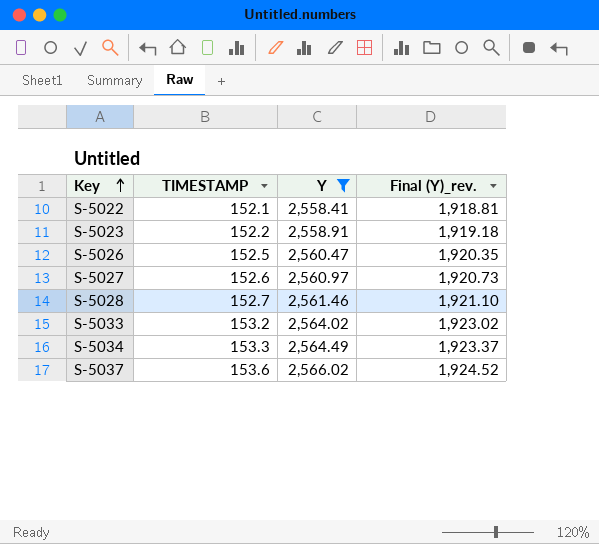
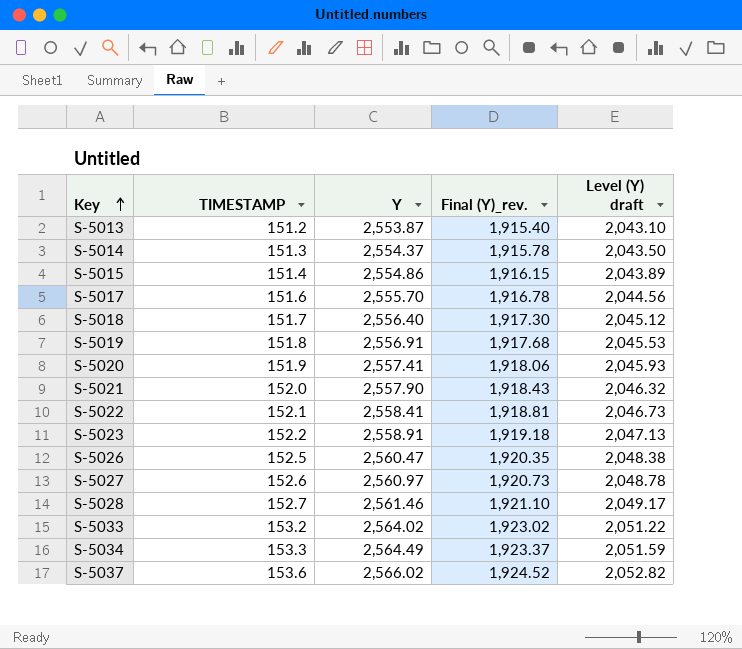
filter: Y >= 2,558.41 -> none
column Level (Y) draft | formula: none -> [Y] * 0.8

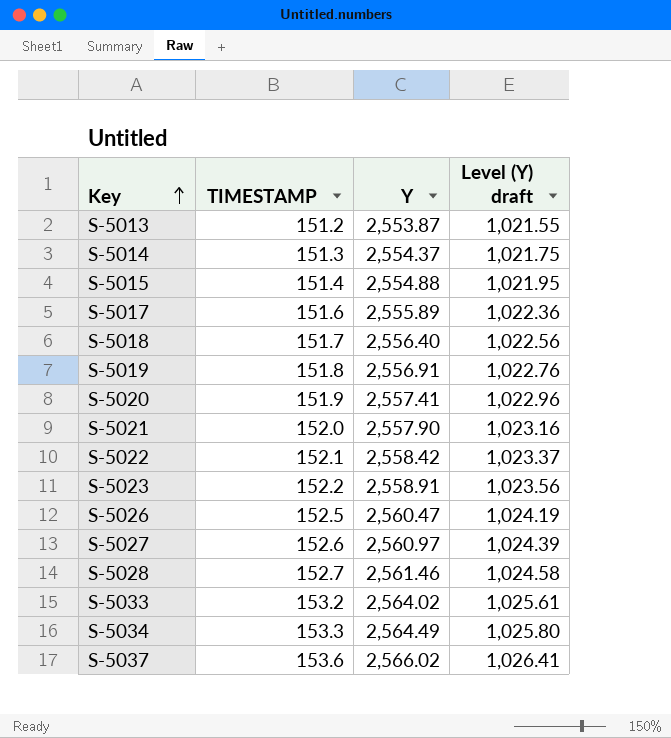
column Final (Y)_rev. | formula: [Y] * 0.75 -> none
column Level (Y) draft | formula: [Y] * 0.8 -> [Y] * 0.4
S-5015 | Y: 2,554.86 -> 2,554.88
S-5017 | Y: 2,555.70 -> 2,555.89
S-5022 | Y: 2,558.41 -> 2,558.42

